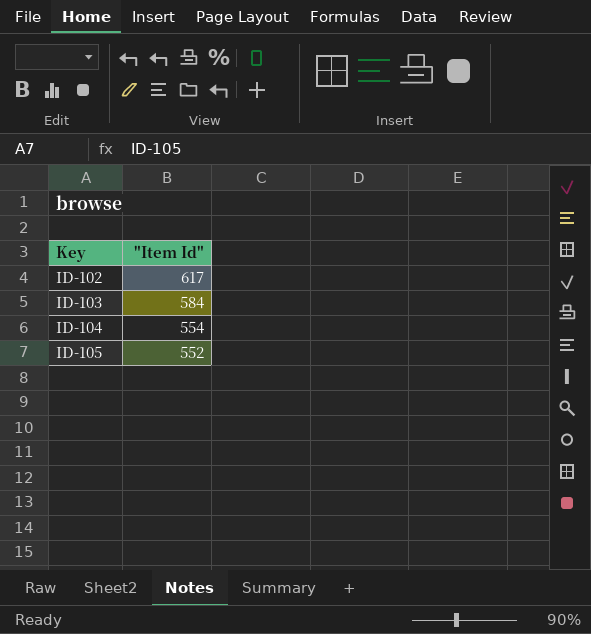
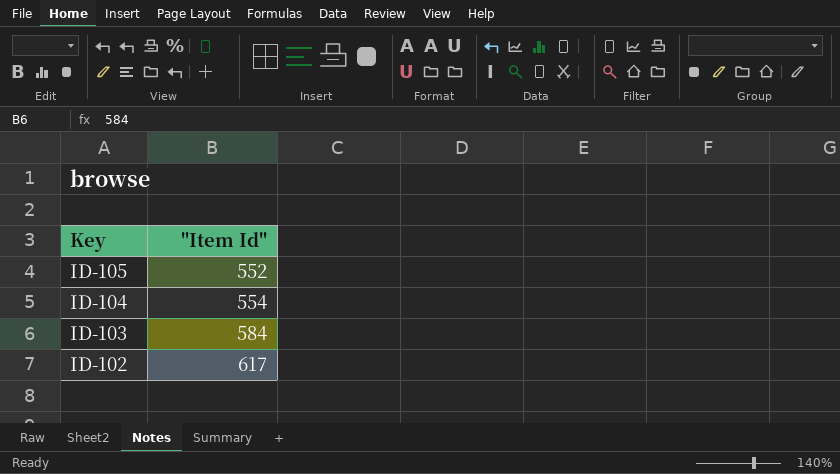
row order: Key ascending -> Key descending

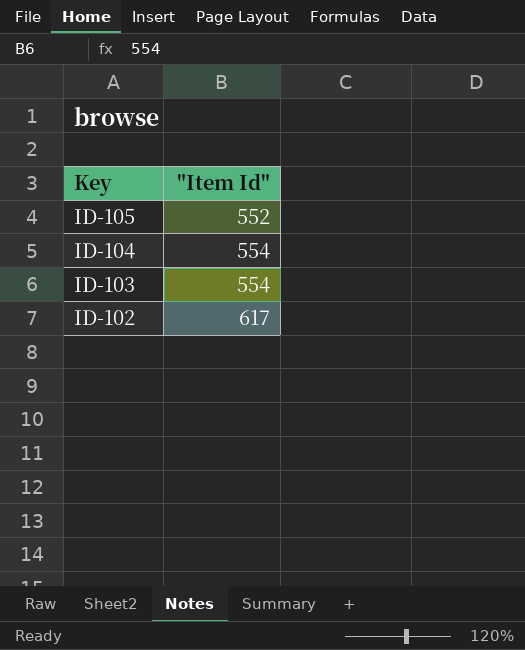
ID-103 | "Item Id": 584 -> 554

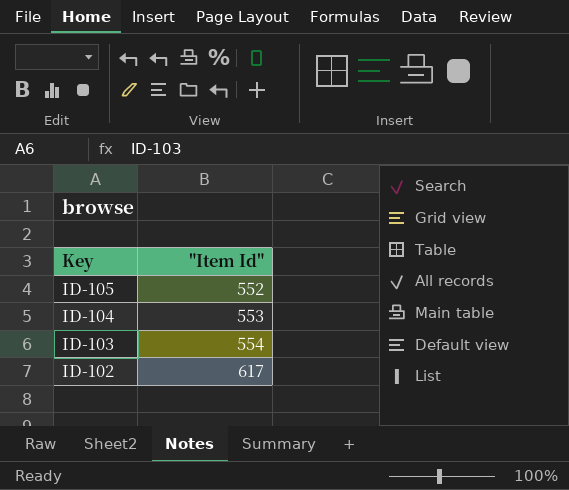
ID-104 | "Item Id": 554 -> 553

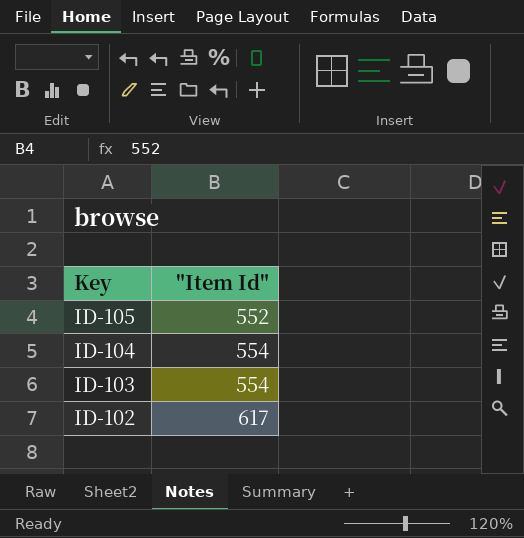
ID-104 | "Item Id": 553 -> 554

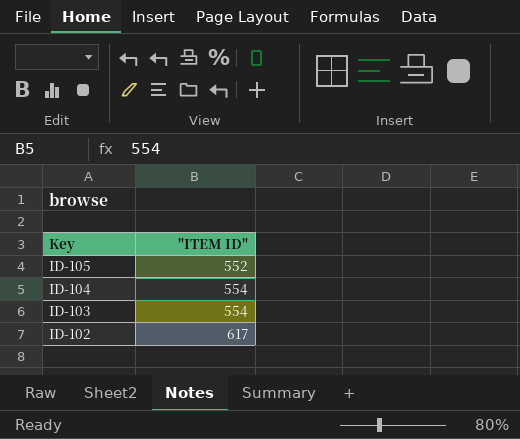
column name: "Item Id" -> "ITEM ID"

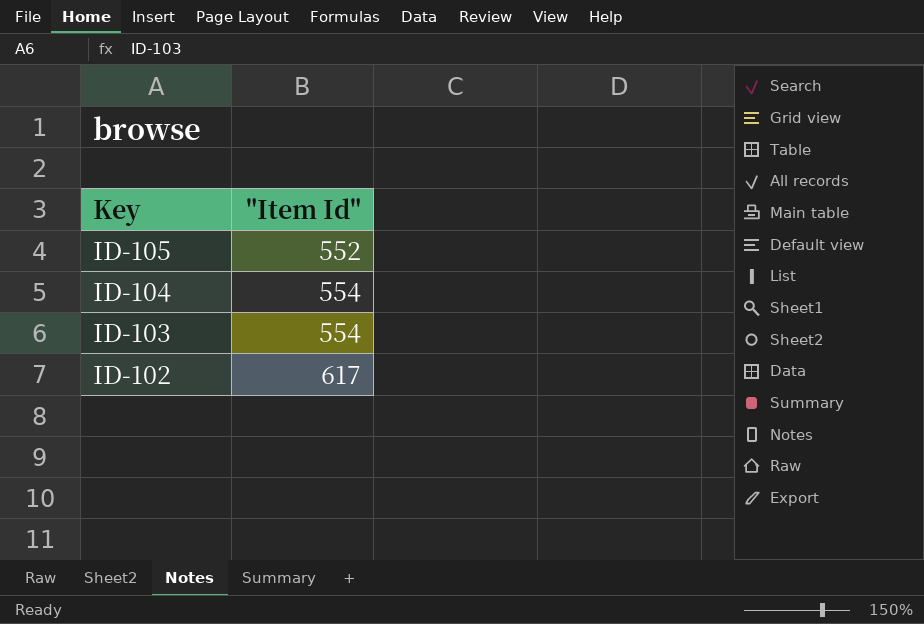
column name: "ITEM ID" -> "Item Id"

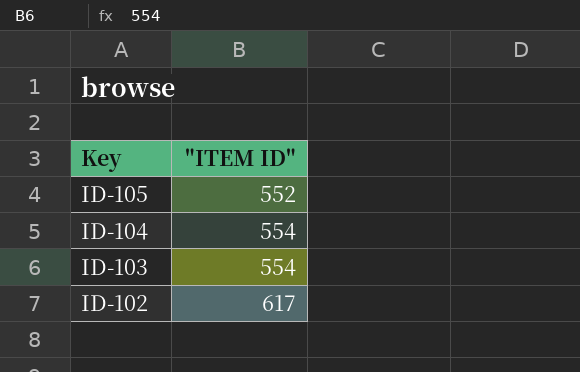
column name: "Item Id" -> "ITEM ID"

